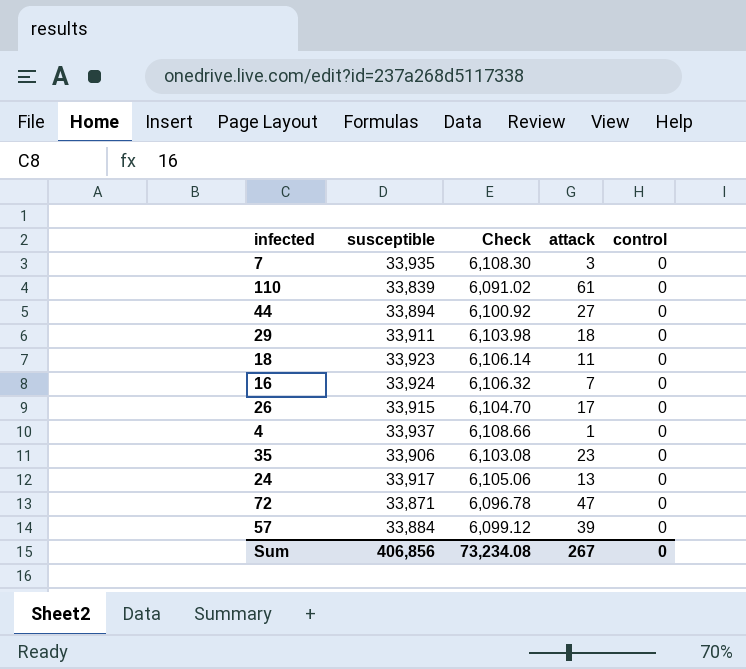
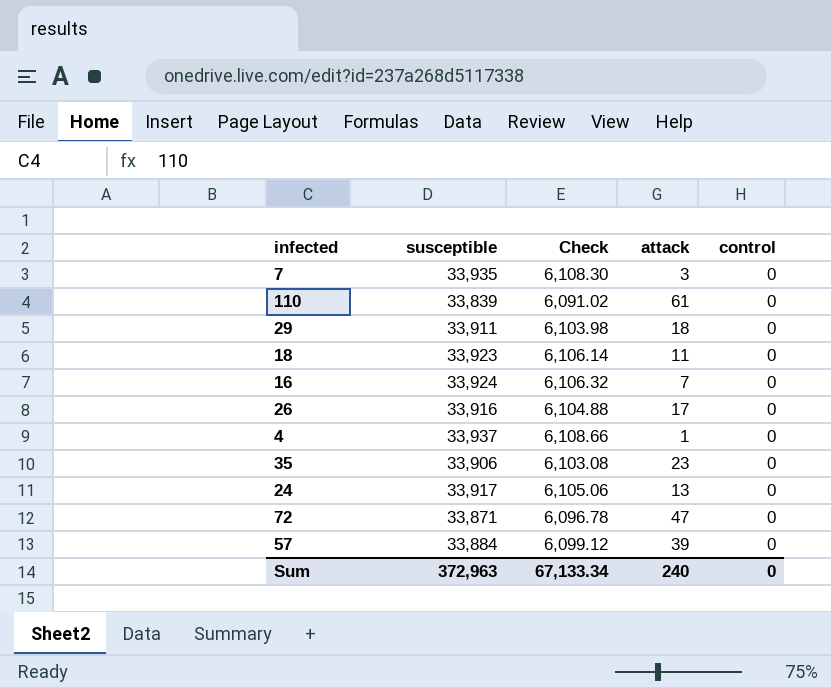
row 44: 33,894 | 6,100.92 | 27 | 0 -> none
26 | susceptible: 33,915 -> 33,916
26 | Check: 6,104.70 -> 6,104.88
Sum | susceptible: 406,856 -> 372,963
Sum | Check: 73,234.08 -> 67,133.34
Sum | attack: 267 -> 240

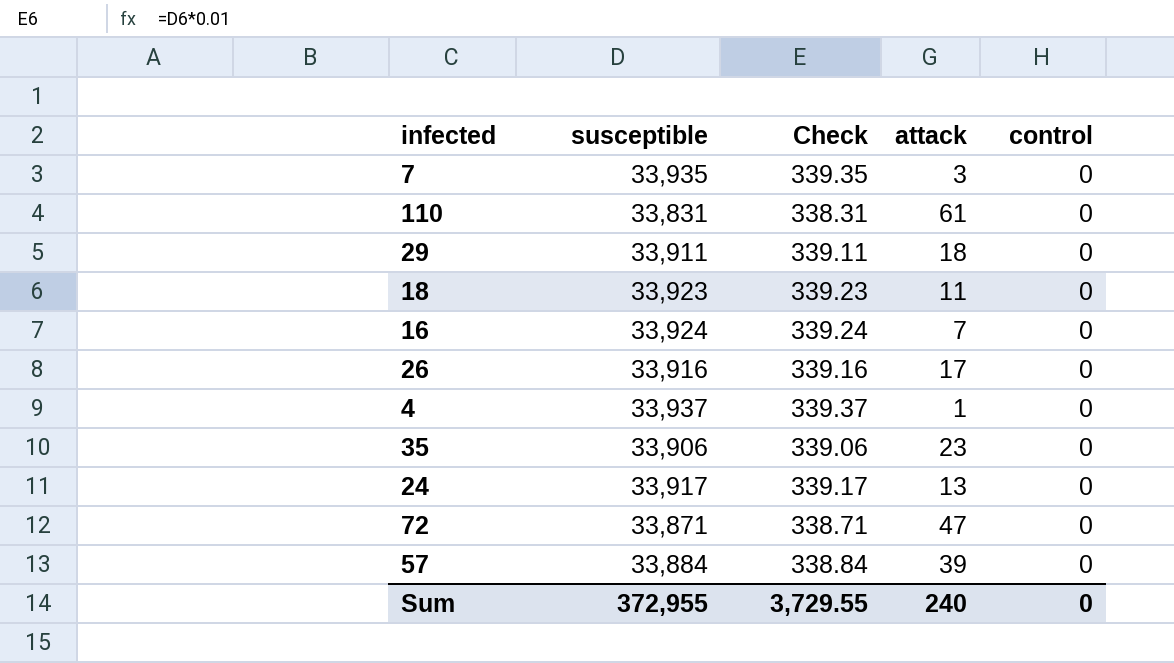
column Check | formula: [susceptible] * 0.18 -> [susceptible] * 0.01
110 | susceptible: 33,839 -> 33,831
Sum | susceptible: 372,963 -> 372,955
Sum | Check: 67,133.34 -> 3,729.55

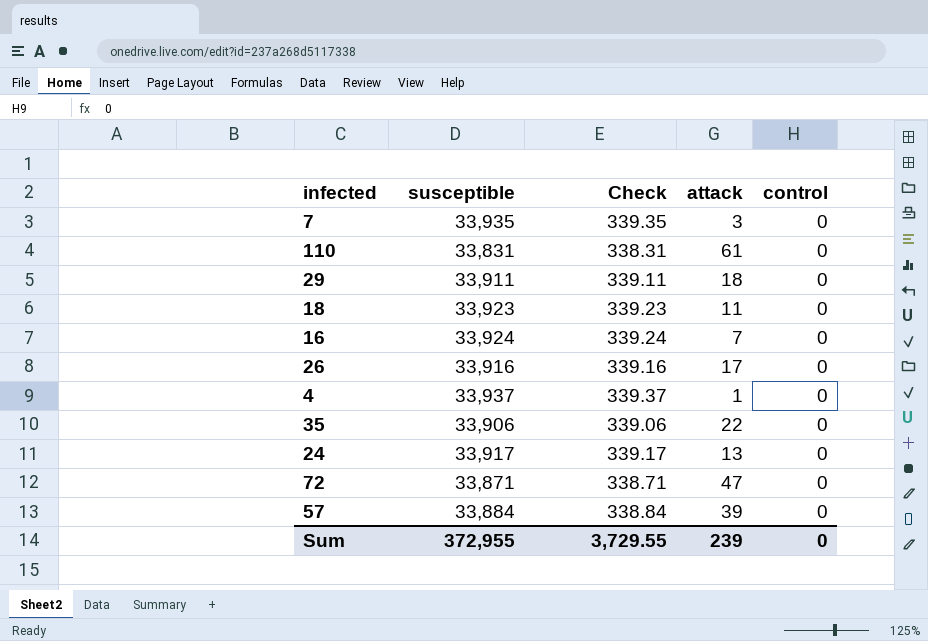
35 | attack: 23 -> 22
Sum | attack: 240 -> 239

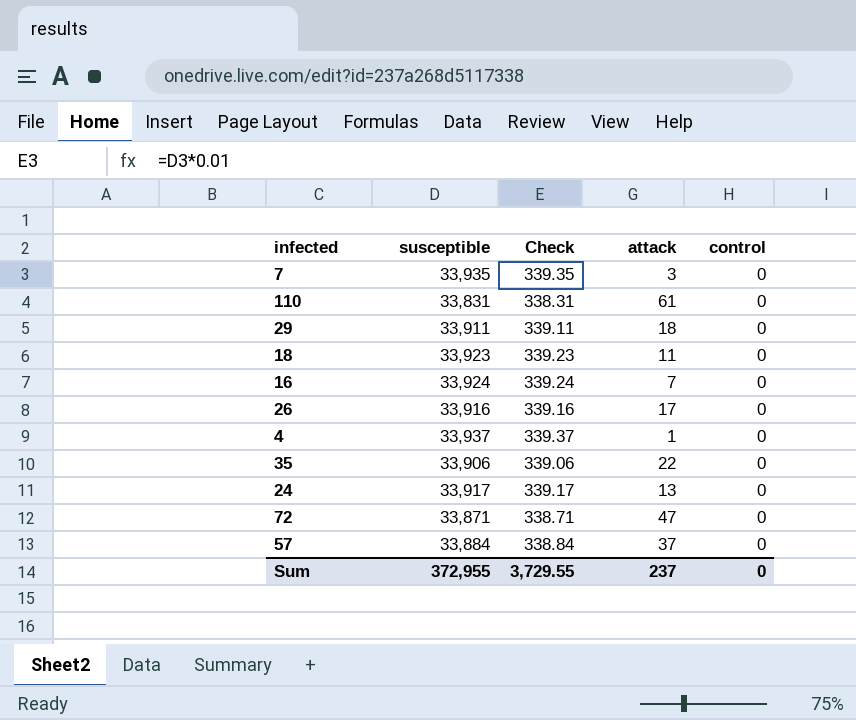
57 | attack: 39 -> 37
Sum | attack: 239 -> 237

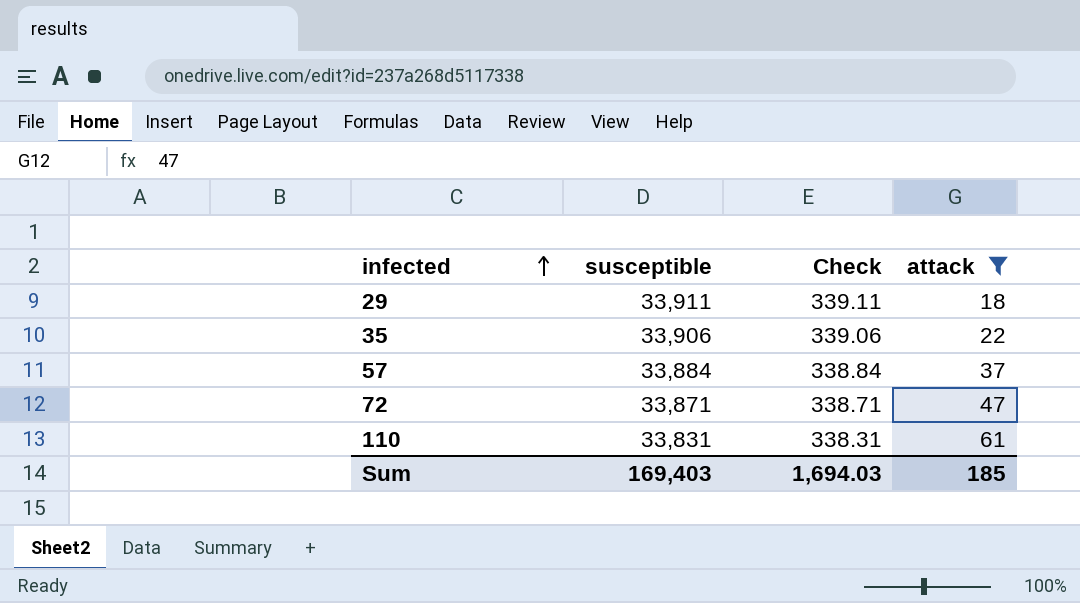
filter: none -> attack >= 18
row order: none -> infected ascending
column control | position: 5 -> none
Sum | susceptible: 372,955 -> 169,403
Sum | Check: 3,729.55 -> 1,694.03
Sum | attack: 237 -> 185

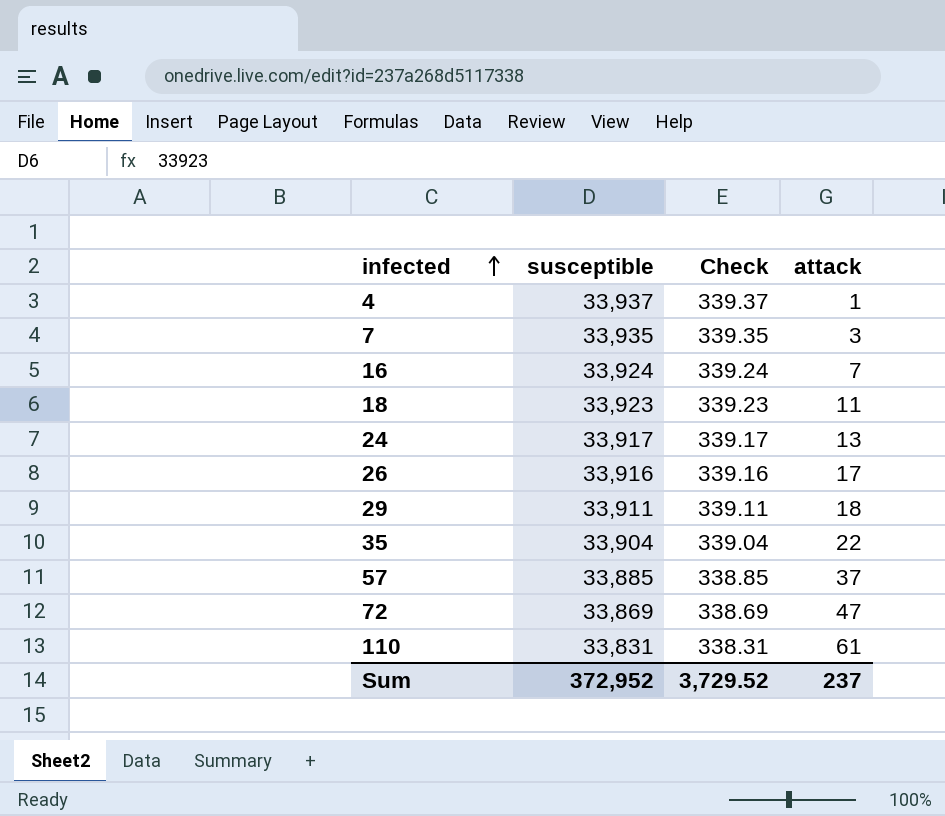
filter: attack >= 18 -> none
35 | susceptible: 33,906 -> 33,904
35 | Check: 339.06 -> 339.04
57 | susceptible: 33,884 -> 33,885
57 | Check: 338.84 -> 338.85
72 | susceptible: 33,871 -> 33,869
72 | Check: 338.71 -> 338.69
Sum | susceptible: 169,403 -> 372,952
Sum | Check: 1,694.03 -> 3,729.52
Sum | attack: 185 -> 237

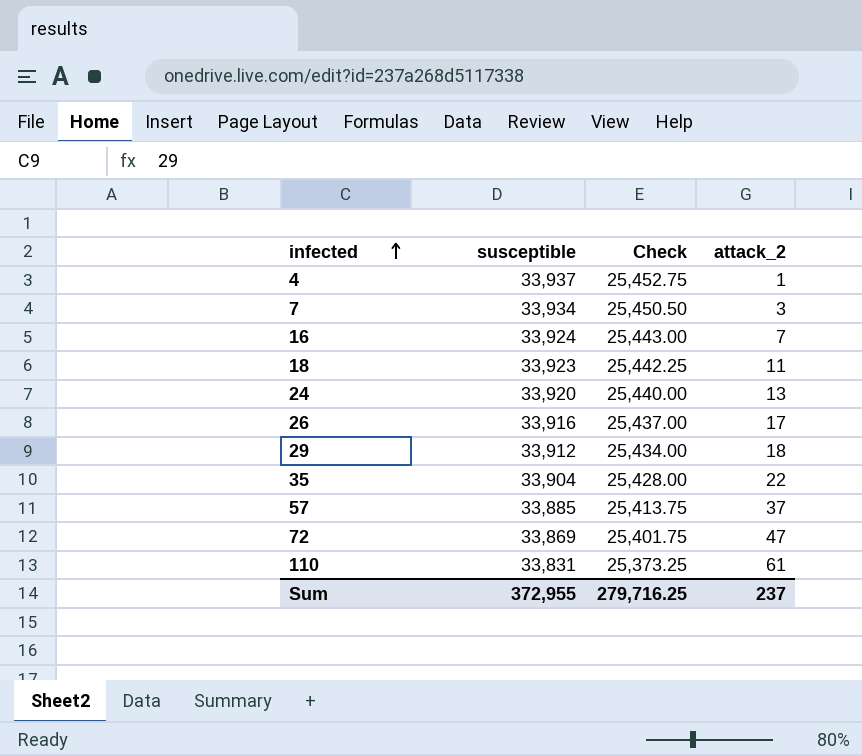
column Check | formula: [susceptible] * 0.01 -> [susceptible] * 0.75
column name: attack -> attack_2
7 | susceptible: 33,935 -> 33,934
24 | susceptible: 33,917 -> 33,920
29 | susceptible: 33,911 -> 33,912
Sum | susceptible: 372,952 -> 372,955
Sum | Check: 3,729.52 -> 279,716.25

